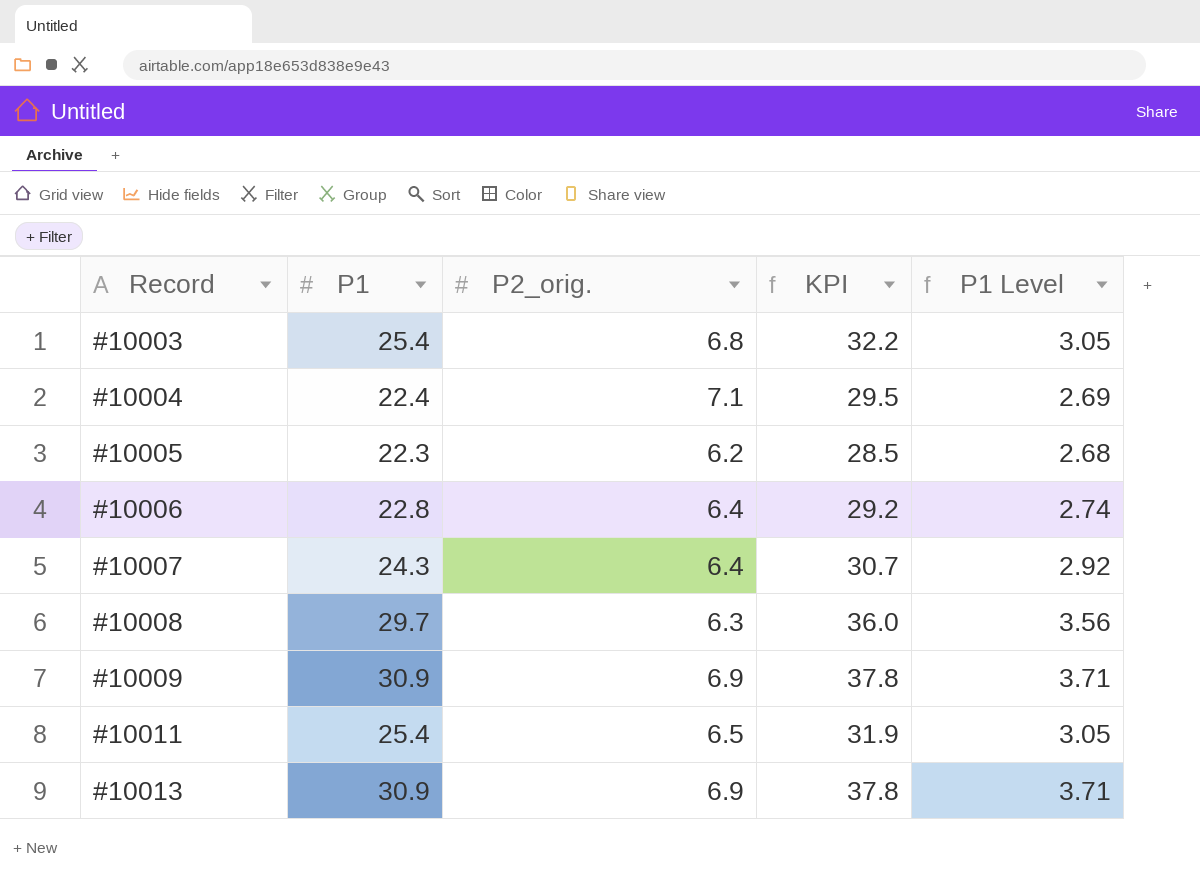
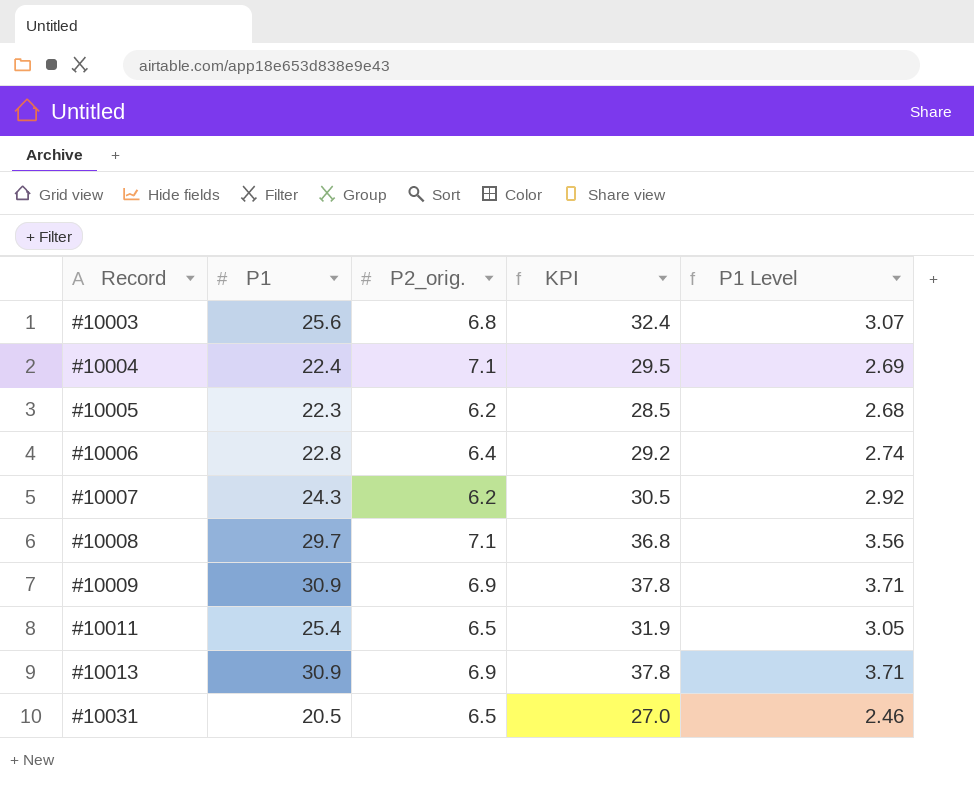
#10003 | P1: 25.4 -> 25.6
#10003 | KPI: 32.2 -> 32.4
#10003 | P1 Level: 3.05 -> 3.07
#10007 | P2_orig.: 6.4 -> 6.2
#10007 | KPI: 30.7 -> 30.5
#10008 | P2_orig.: 6.3 -> 7.1
#10008 | KPI: 36.0 -> 36.8
row #10031: none -> 20.5 | 6.5 | 27.0 | 2.46

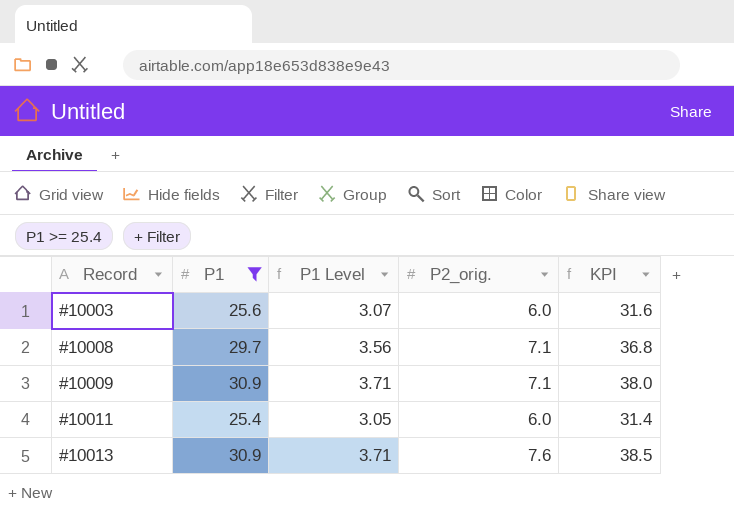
filter: none -> P1 >= 25.4
column P1 Level | position: 5 -> 3
#10003 | P2_orig.: 6.8 -> 6.0
#10003 | KPI: 32.4 -> 31.6
#10009 | P2_orig.: 6.9 -> 7.1
#10009 | KPI: 37.8 -> 38.0
#10011 | P2_orig.: 6.5 -> 6.0
#10011 | KPI: 31.9 -> 31.4
#10013 | P2_orig.: 6.9 -> 7.6
#10013 | KPI: 37.8 -> 38.5

